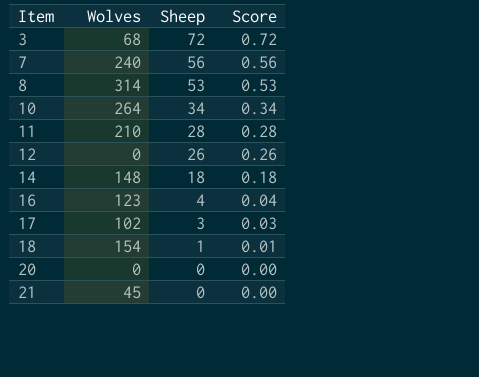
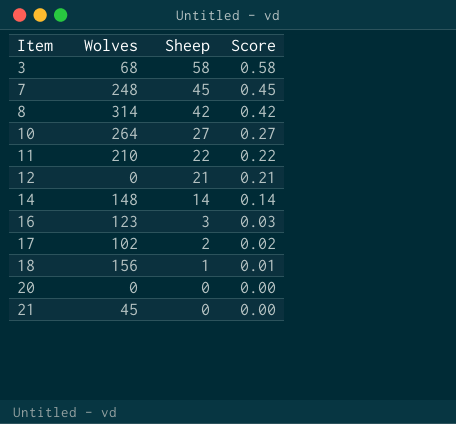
3 | Sheep: 72 -> 58
3 | Score: 0.72 -> 0.58
7 | Wolves: 240 -> 248
7 | Sheep: 56 -> 45
7 | Score: 0.56 -> 0.45
8 | Sheep: 53 -> 42
8 | Score: 0.53 -> 0.42
10 | Sheep: 34 -> 27
10 | Score: 0.34 -> 0.27
11 | Sheep: 28 -> 22
11 | Score: 0.28 -> 0.22
12 | Sheep: 26 -> 21
12 | Score: 0.26 -> 0.21
14 | Sheep: 18 -> 14
14 | Score: 0.18 -> 0.14
16 | Sheep: 4 -> 3
16 | Score: 0.04 -> 0.03
17 | Sheep: 3 -> 2
17 | Score: 0.03 -> 0.02
18 | Wolves: 154 -> 156

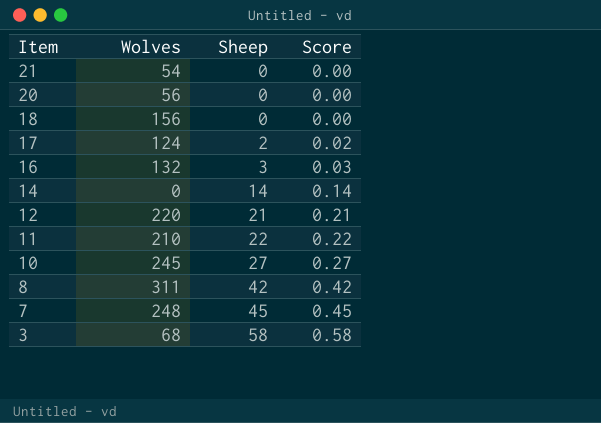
row order: Item ascending -> Item descending
21 | Wolves: 45 -> 54
20 | Wolves: 0 -> 56
18 | Sheep: 1 -> 0
18 | Score: 0.01 -> 0.00
17 | Wolves: 102 -> 124
16 | Wolves: 123 -> 132
14 | Wolves: 148 -> 0
12 | Wolves: 0 -> 220
10 | Wolves: 264 -> 245
8 | Wolves: 314 -> 311

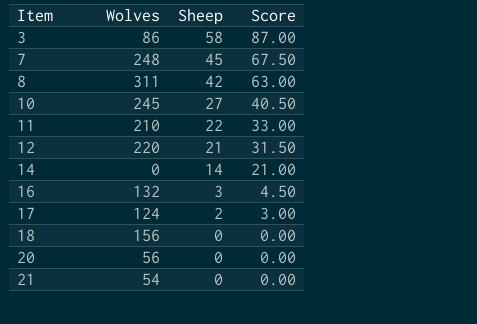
row order: Item descending -> Item ascending
column Score | formula: [Sheep] * 0.01 -> [Sheep] * 1.5
3 | Wolves: 68 -> 86

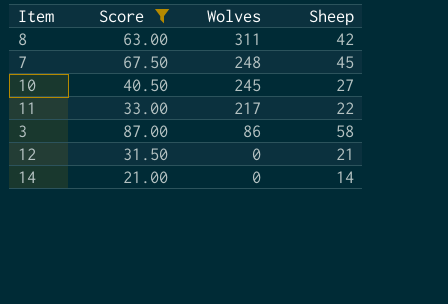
filter: none -> Score >= 21.00
row order: Item ascending -> Wolves descending
column Score | position: 4 -> 2
11 | Wolves: 210 -> 217
12 | Wolves: 220 -> 0

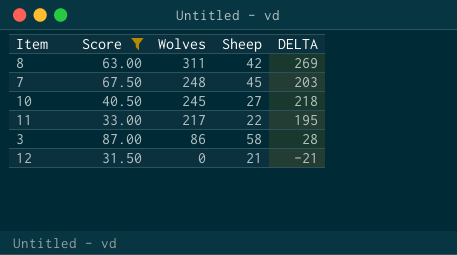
column DELTA | formula: none -> [Wolves] - [Sheep]
row 14: 21.00 | 0 | 14 -> none

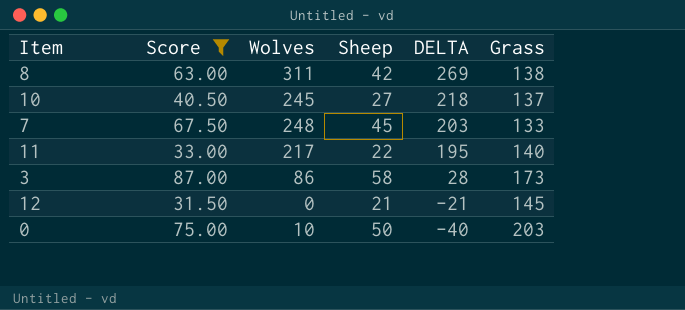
row order: Wolves descending -> DELTA descending
column Grass | position: none -> 6
row 0: none -> 75.00 | 10 | 50 | -40 | 203

